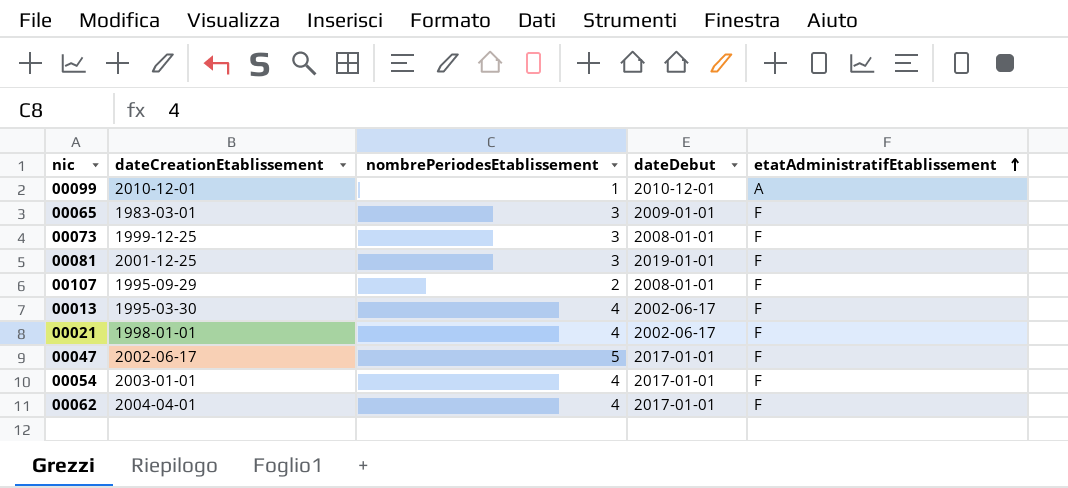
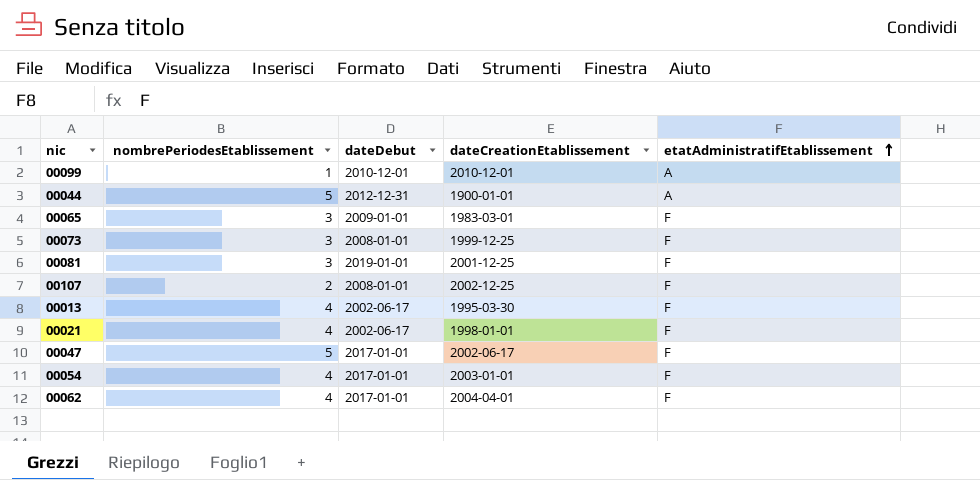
column dateCreationEtablissement | position: 2 -> 4
row 00044: none -> 5 | 2012-12-31 | 1900-01-01 | A
00107 | dateCreationEtablissement: 1995-09-29 -> 2002-12-25

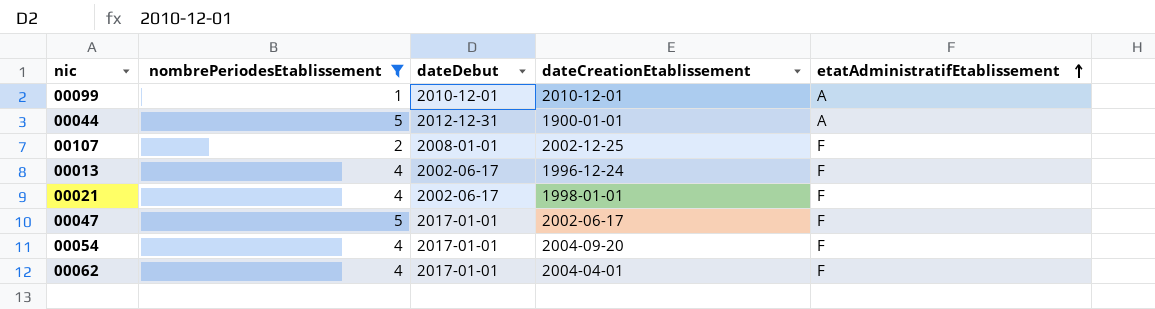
filter: none -> nombrePeriodesEtablissement != 3
00013 | dateCreationEtablissement: 1995-03-30 -> 1996-12-24
00054 | dateCreationEtablissement: 2003-01-01 -> 2004-09-20

